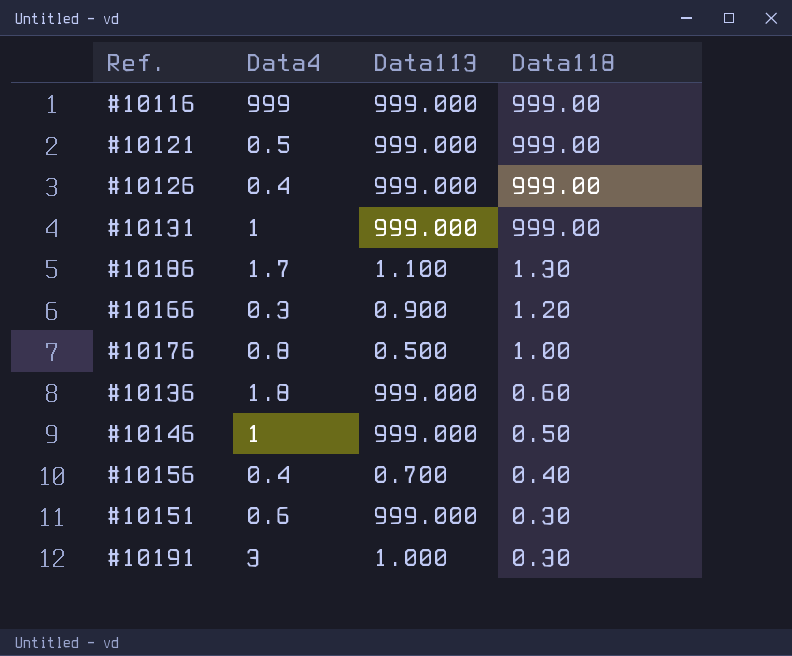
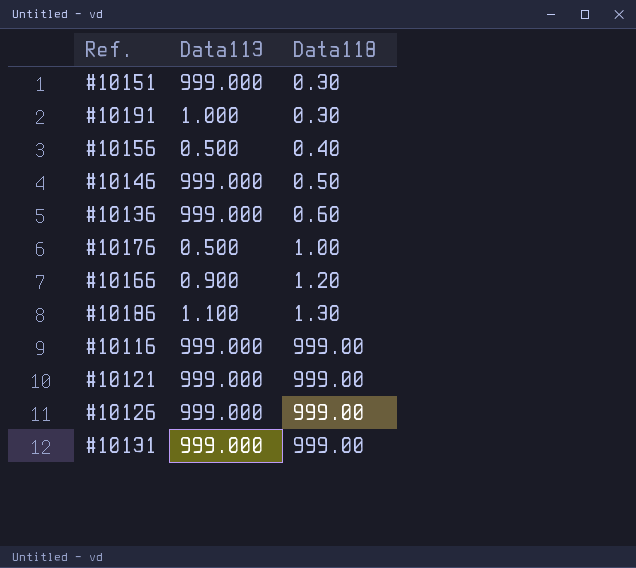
row order: Data118 descending -> Data118 ascending
column Data4 | position: 2 -> none
#10156 | Data113: 0.700 -> 0.500

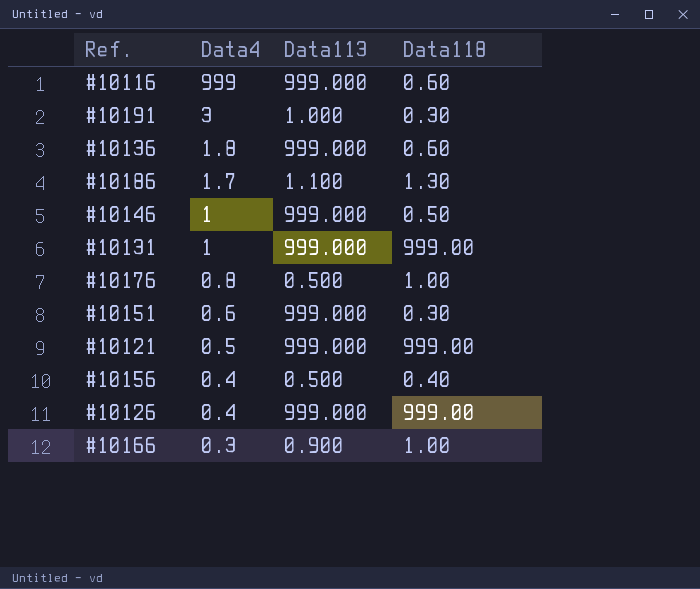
row order: Data118 ascending -> Data4 descending
column Data4 | position: none -> 2
#10116 | Data118: 999.00 -> 0.60
#10166 | Data118: 1.20 -> 1.00

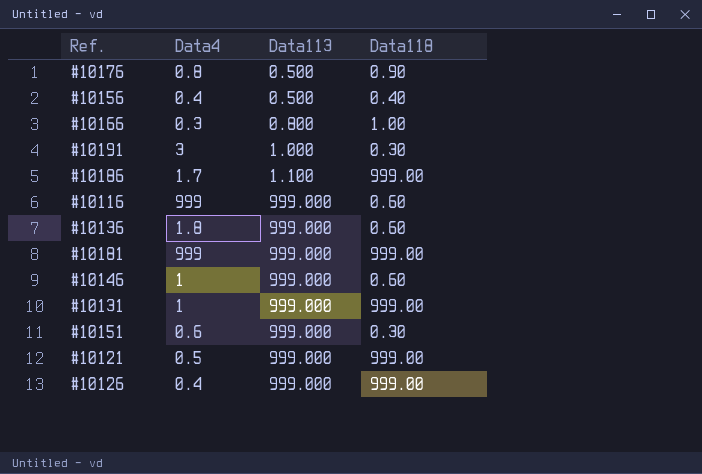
row order: Data4 descending -> Data113 ascending
#10176 | Data118: 1.00 -> 0.90
#10166 | Data113: 0.900 -> 0.800
#10186 | Data118: 1.30 -> 999.00
row #10181: none -> 999 | 999.000 | 999.00
#10146 | Data118: 0.50 -> 0.60

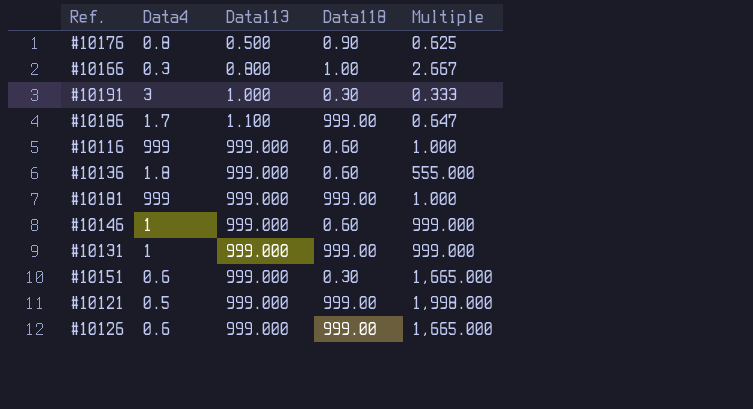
column Multiple | formula: none -> [Data113] / [Data4]
row #10156: 0.4 | 0.500 | 0.40 -> none
#10126 | Data4: 0.4 -> 0.6

